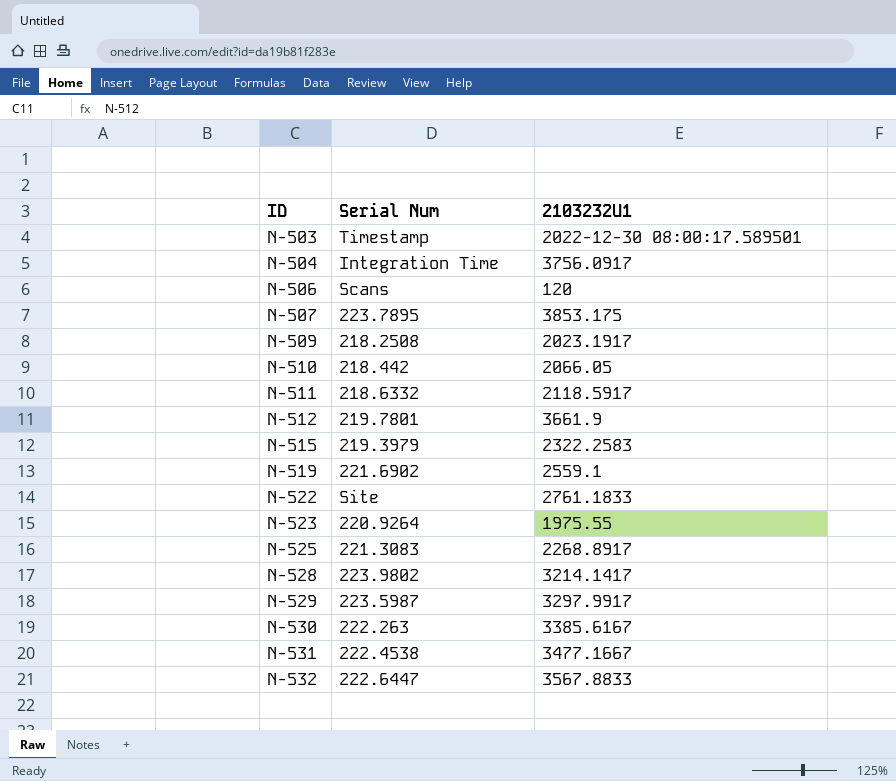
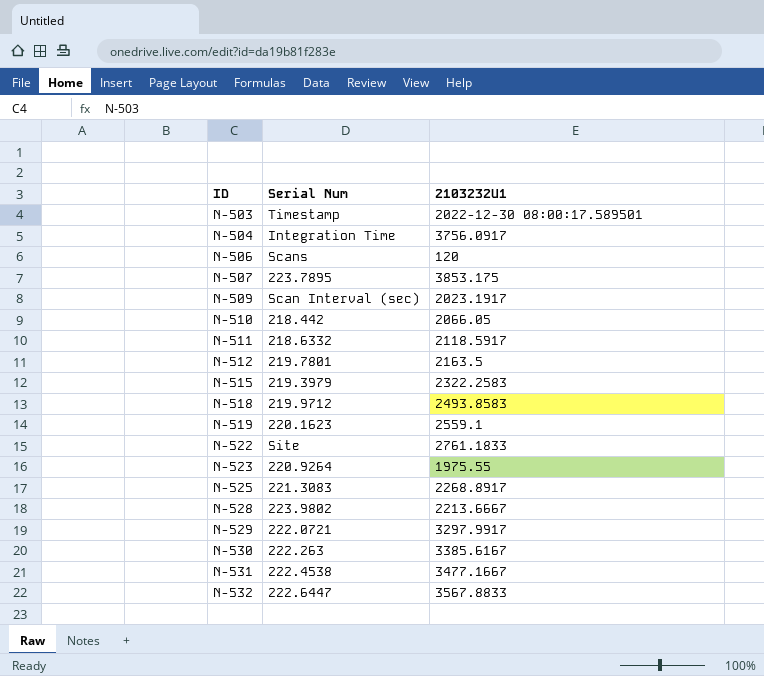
N-509 | Serial Num: 218.2508 -> Scan Interval (sec)
N-512 | 2103232U1: 3661.9 -> 2163.5
row N-518: none -> 219.9712 | 2493.8583
N-519 | Serial Num: 221.6902 -> 220.1623
N-528 | 2103232U1: 3214.1417 -> 2213.6667
N-529 | Serial Num: 223.5987 -> 222.0721

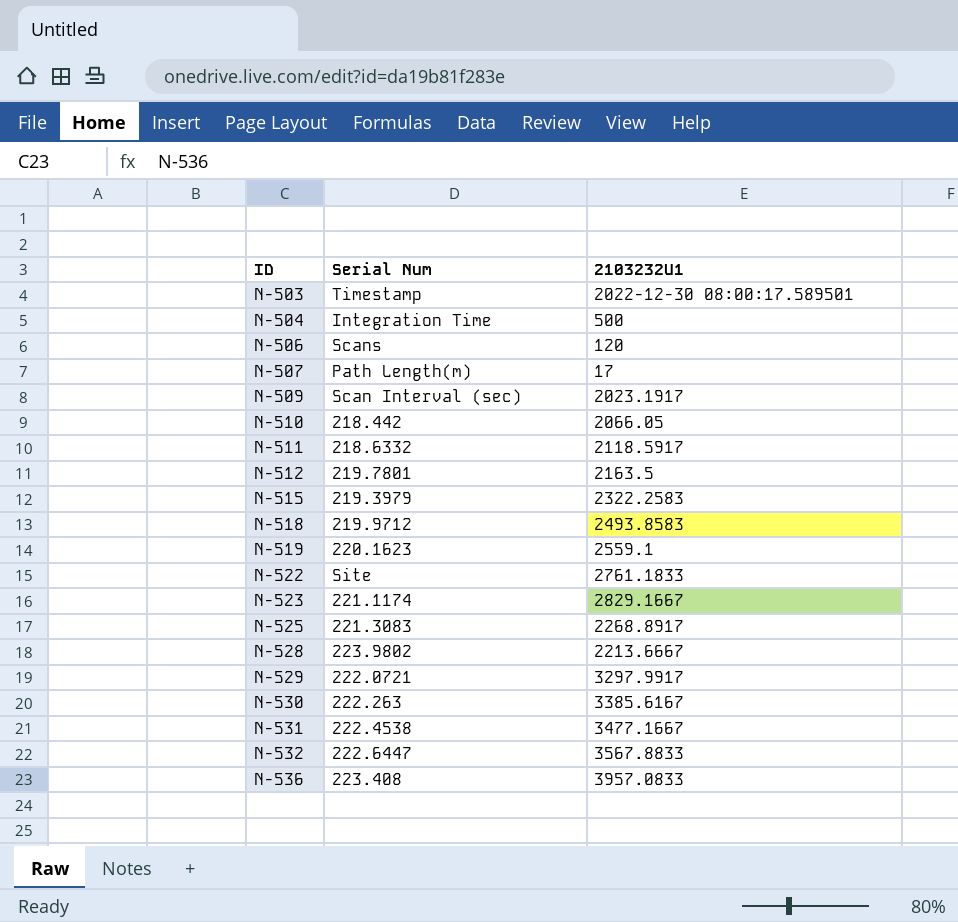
N-504 | 2103232U1: 3756.0917 -> 500
N-507 | Serial Num: 223.7895 -> Path Length(m)
N-507 | 2103232U1: 3853.175 -> 17
N-523 | Serial Num: 220.9264 -> 221.1174
N-523 | 2103232U1: 1975.55 -> 2829.1667
row N-536: none -> 223.408 | 3957.0833

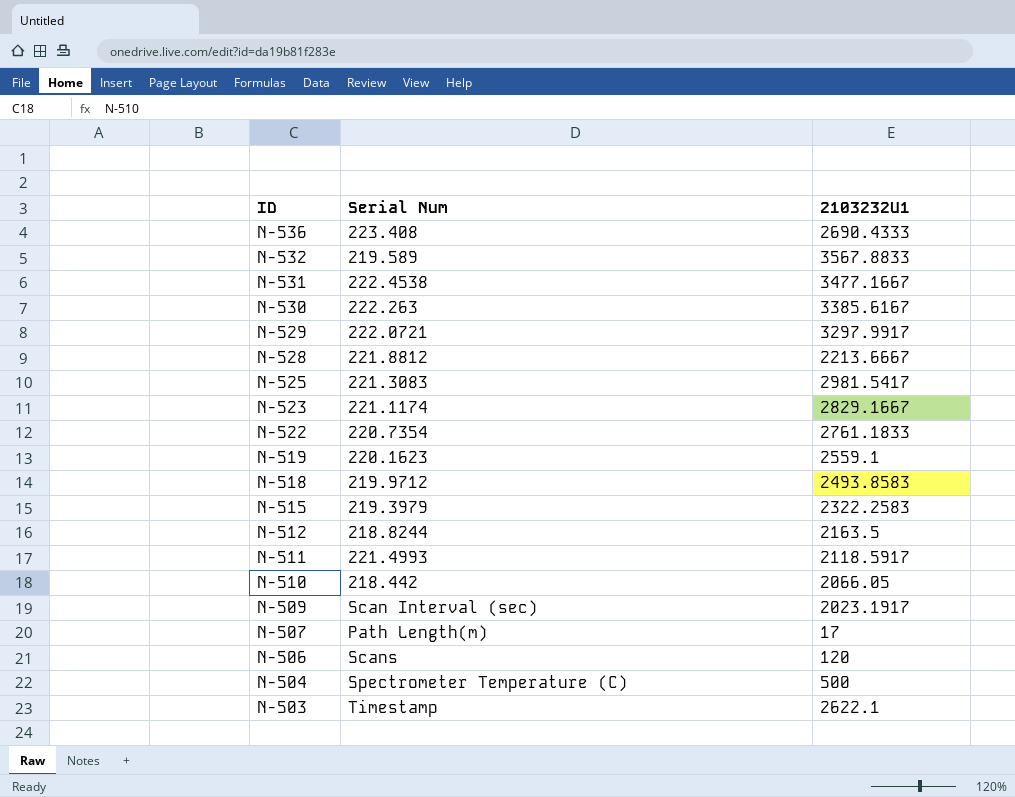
row order: ID ascending -> ID descending
N-536 | 2103232U1: 3957.0833 -> 2690.4333
N-532 | Serial Num: 222.6447 -> 219.589
N-528 | Serial Num: 223.9802 -> 221.8812
N-525 | 2103232U1: 2268.8917 -> 2981.5417
N-522 | Serial Num: Site -> 220.7354
N-512 | Serial Num: 219.7801 -> 218.8244
N-511 | Serial Num: 218.6332 -> 221.4993
N-504 | Serial Num: Integration Time -> Spectrometer Temperature (C)
N-503 | 2103232U1: 2022-12-30 08:00:17.589501 -> 2622.1

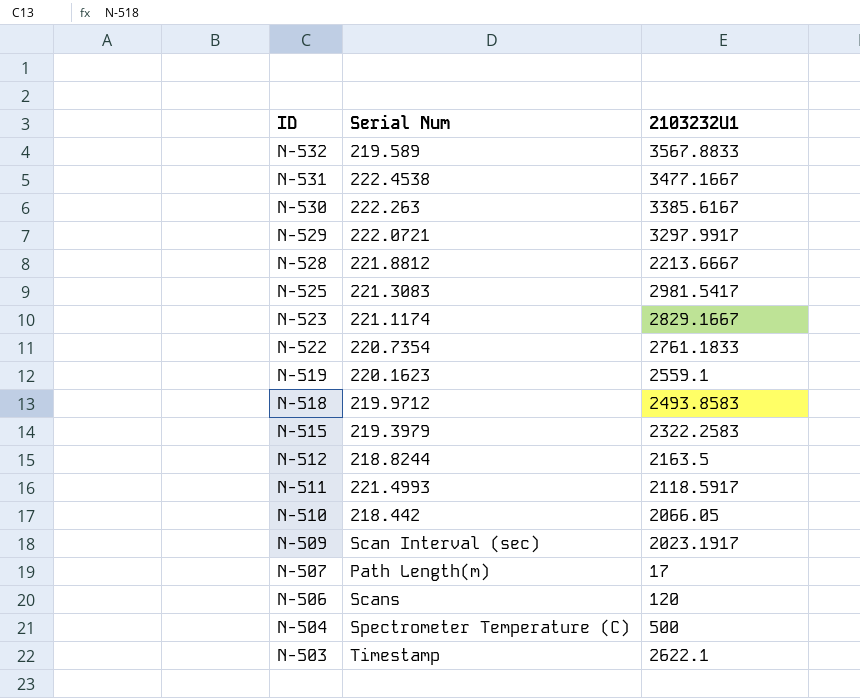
row N-536: 223.408 | 2690.4333 -> none

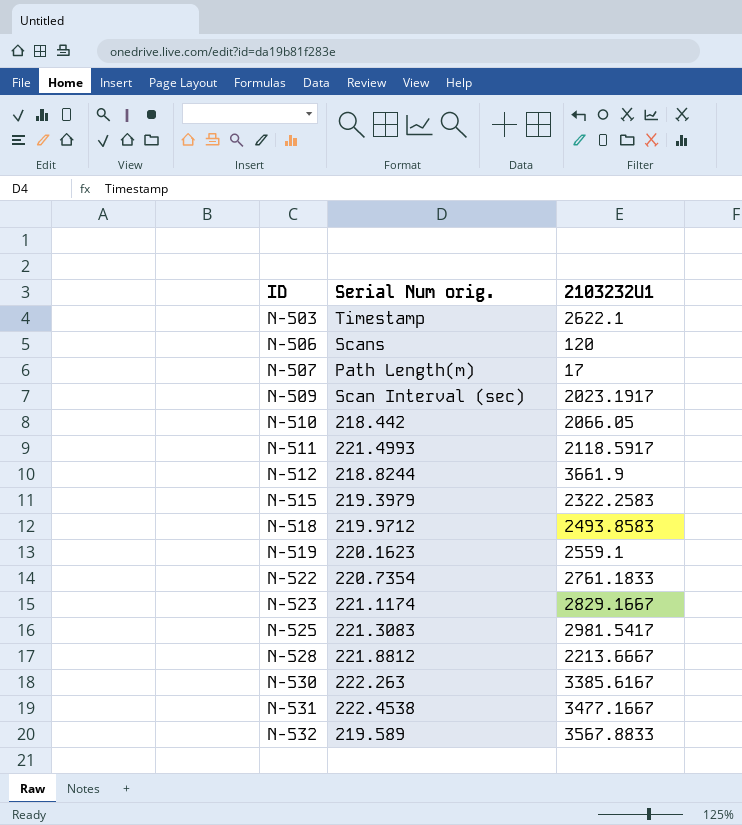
row order: ID descending -> ID ascending
column name: Serial Num -> Serial Num orig.
row N-529: 222.0721 | 3297.9917 -> none
row N-504: Spectrometer Temperature (C) | 500 -> none
N-512 | 2103232U1: 2163.5 -> 3661.9

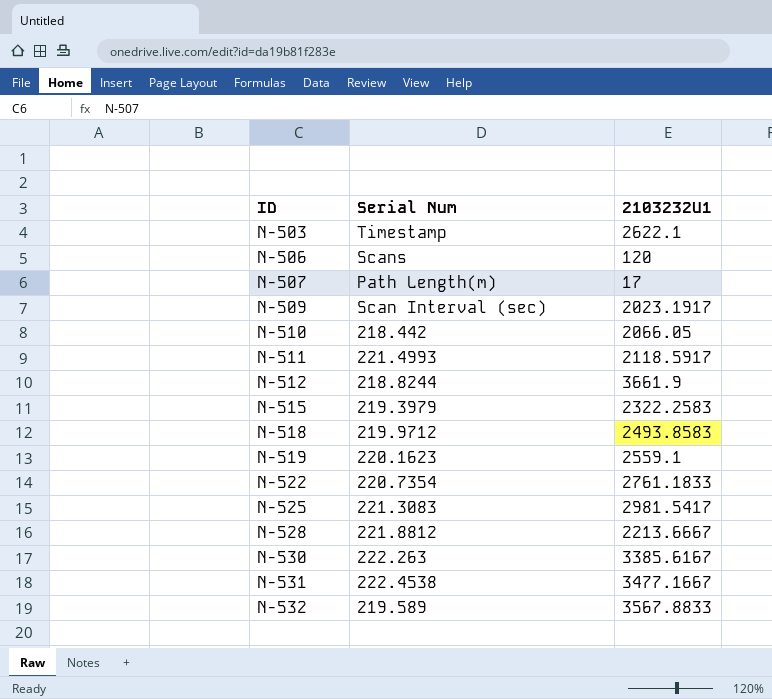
column name: Serial Num orig. -> Serial Num
row N-523: 221.1174 | 2829.1667 -> none

